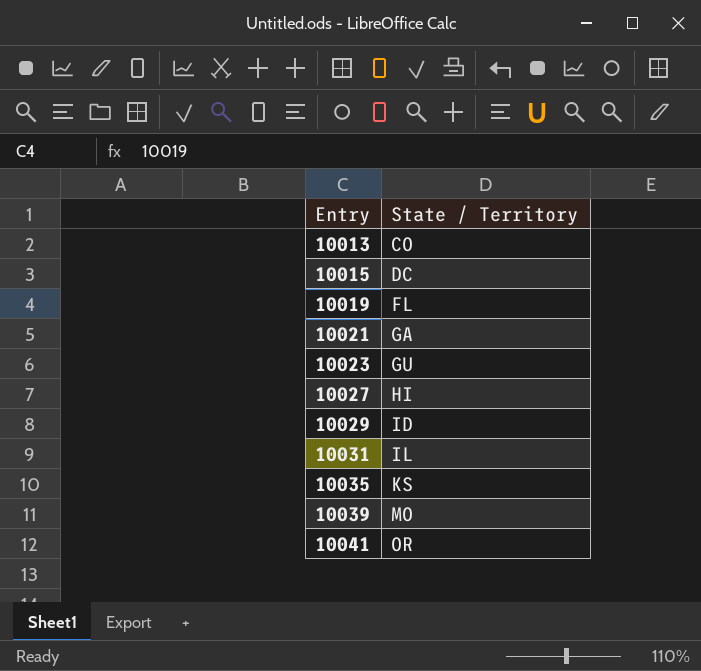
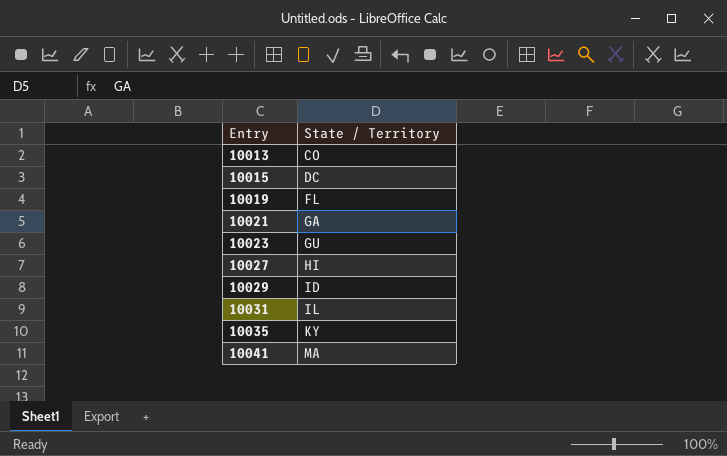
row 10039: MO -> none
10035 | State / Territory: KS -> KY
10041 | State / Territory: OR -> MA

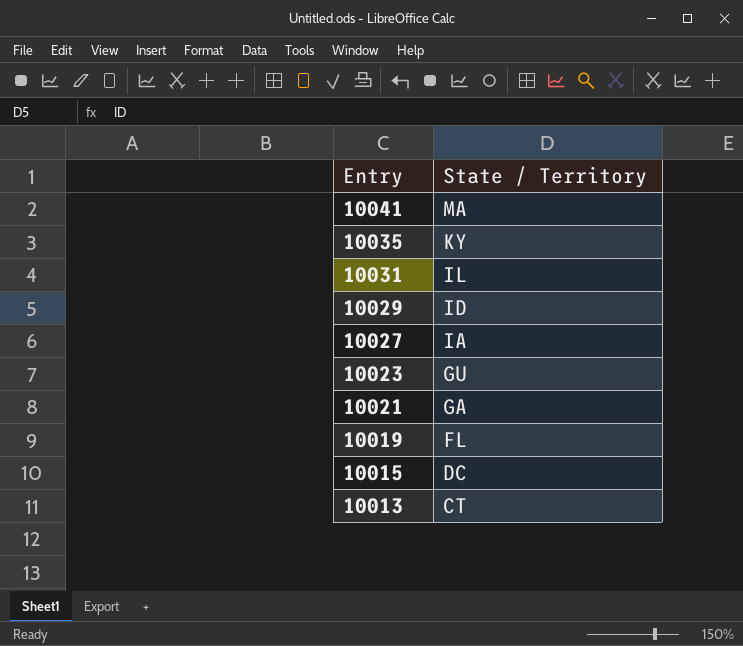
row order: Entry ascending -> Entry descending
10027 | State / Territory: HI -> IA
10013 | State / Territory: CO -> CT

